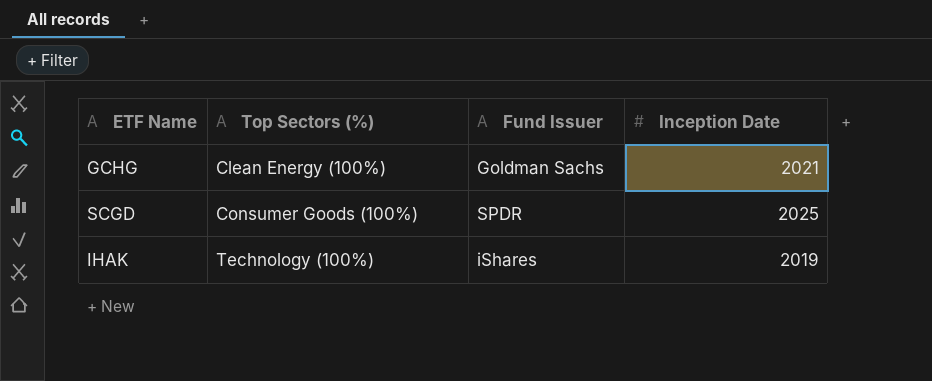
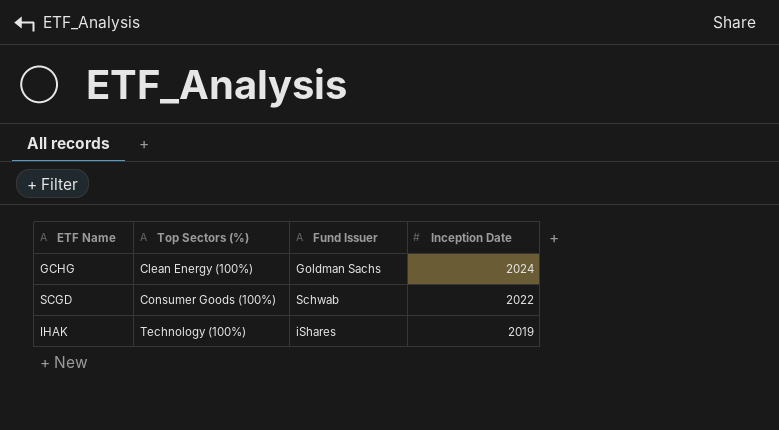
GCHG | Inception Date: 2021 -> 2024
SCGD | Fund Issuer: SPDR -> Schwab
SCGD | Inception Date: 2025 -> 2022

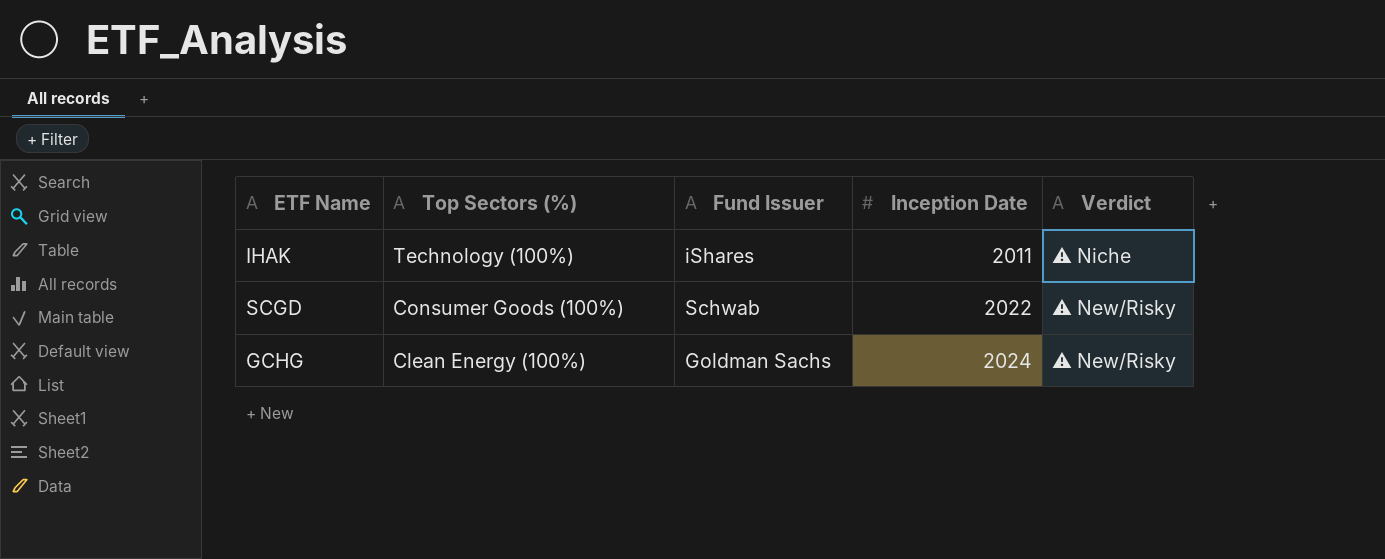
row order: Top Sectors (%) ascending -> Top Sectors (%) descending
column Verdict | position: none -> 5
IHAK | Inception Date: 2019 -> 2011

